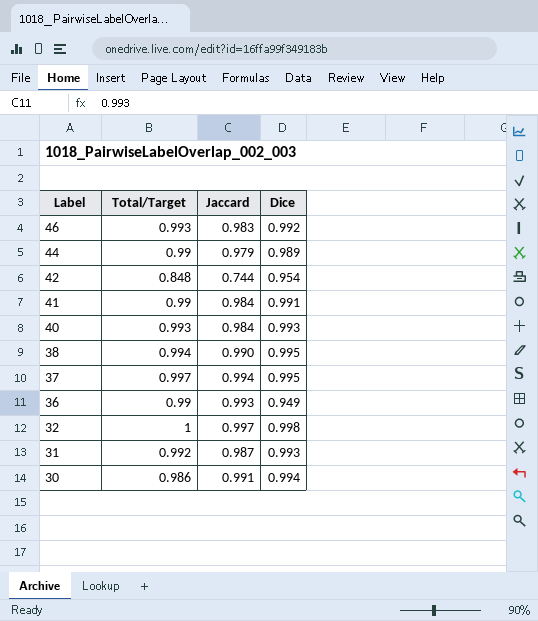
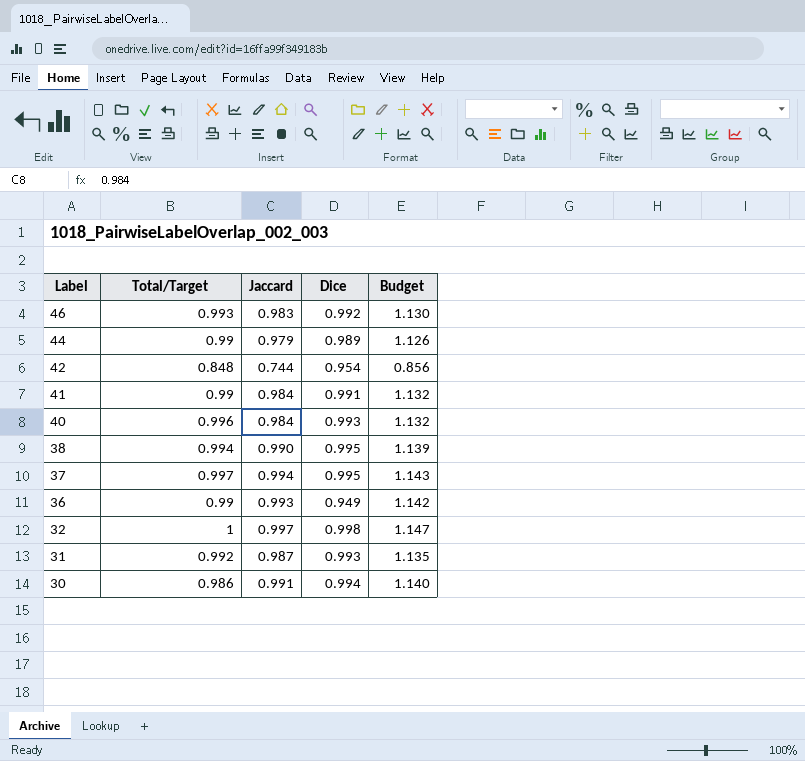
column Budget | formula: none -> [Jaccard] * 1.15
40 | Total/Target: 0.993 -> 0.996

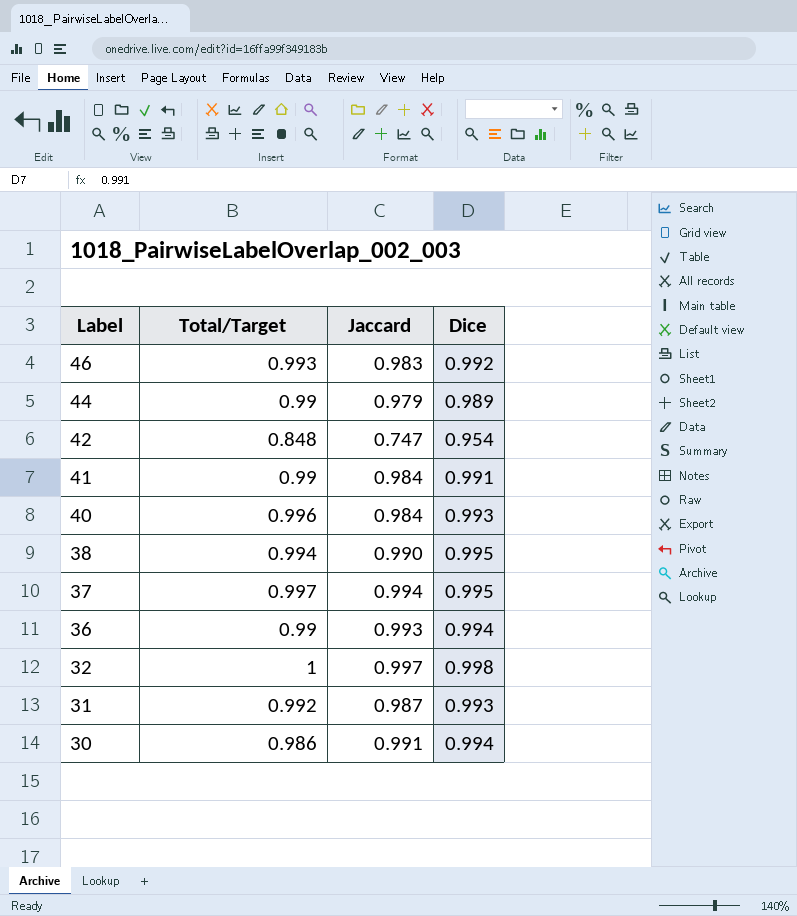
column Budget | formula: [Jaccard] * 1.15 -> none
42 | Jaccard: 0.744 -> 0.747
36 | Dice: 0.949 -> 0.994

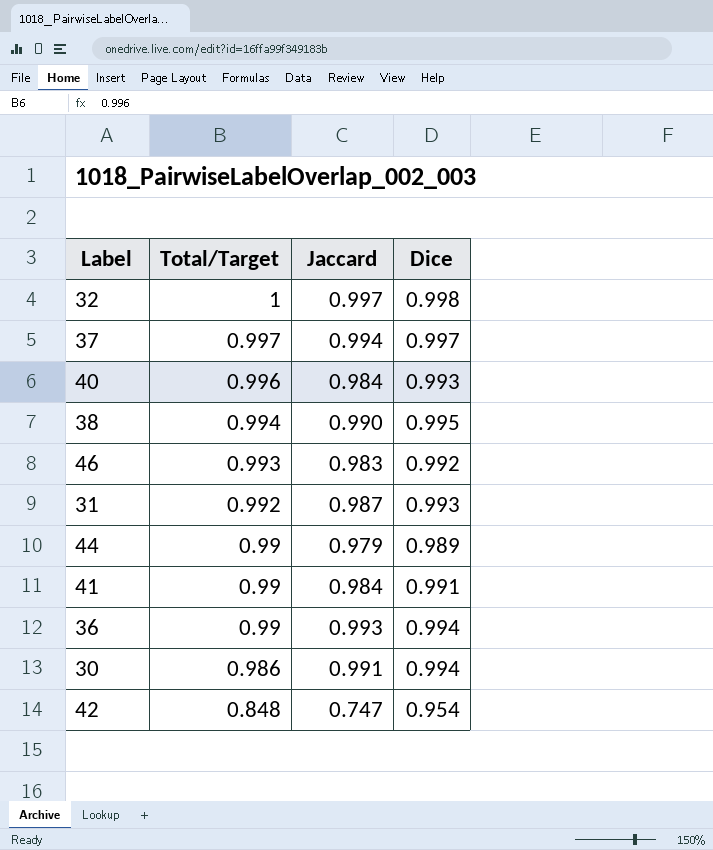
row order: Label descending -> Total/Target descending
37 | Dice: 0.995 -> 0.997

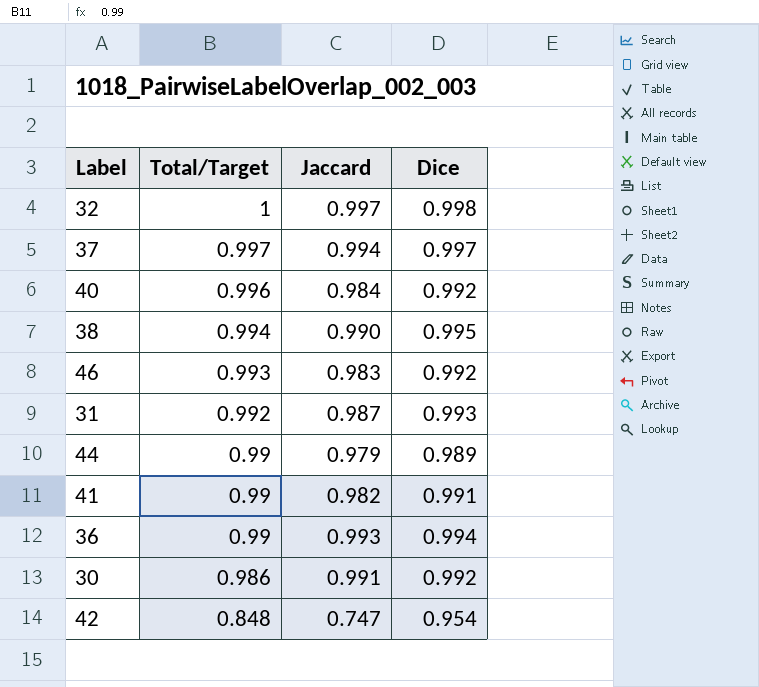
40 | Dice: 0.993 -> 0.992
41 | Jaccard: 0.984 -> 0.982
30 | Dice: 0.994 -> 0.992

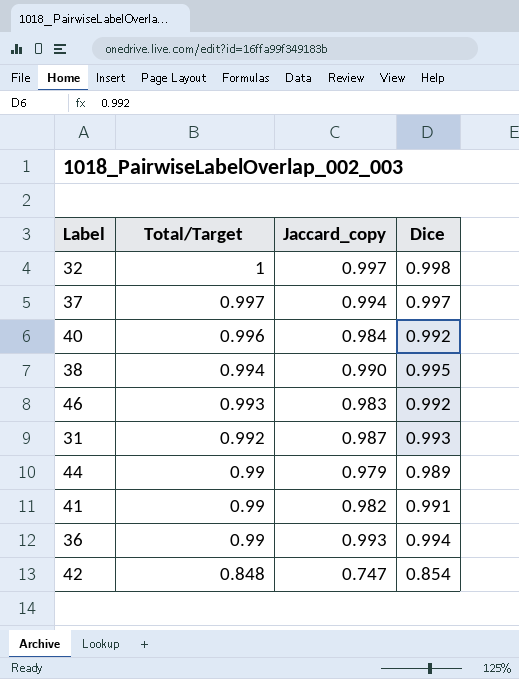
column name: Jaccard -> Jaccard_copy
row 30: 0.986 | 0.991 | 0.992 -> none
42 | Dice: 0.954 -> 0.854

